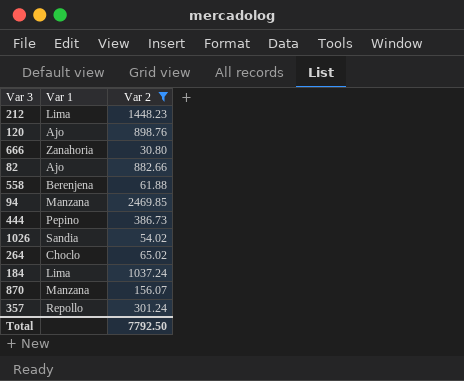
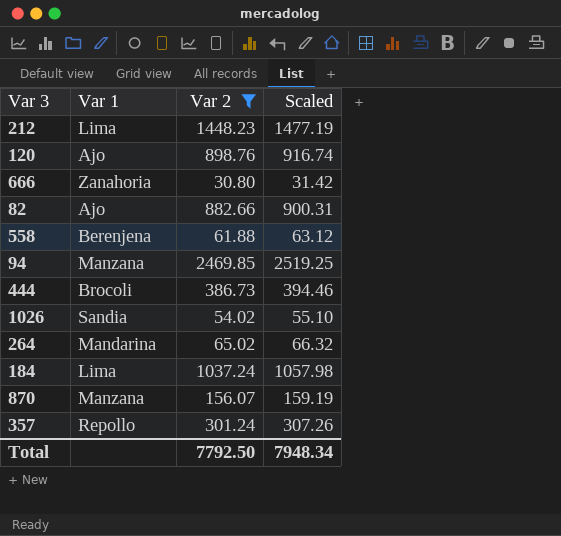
column Scaled | formula: none -> [Var 2] * 1.02
444 | Var 1: Pepino -> Brocoli
264 | Var 1: Choclo -> Mandarina

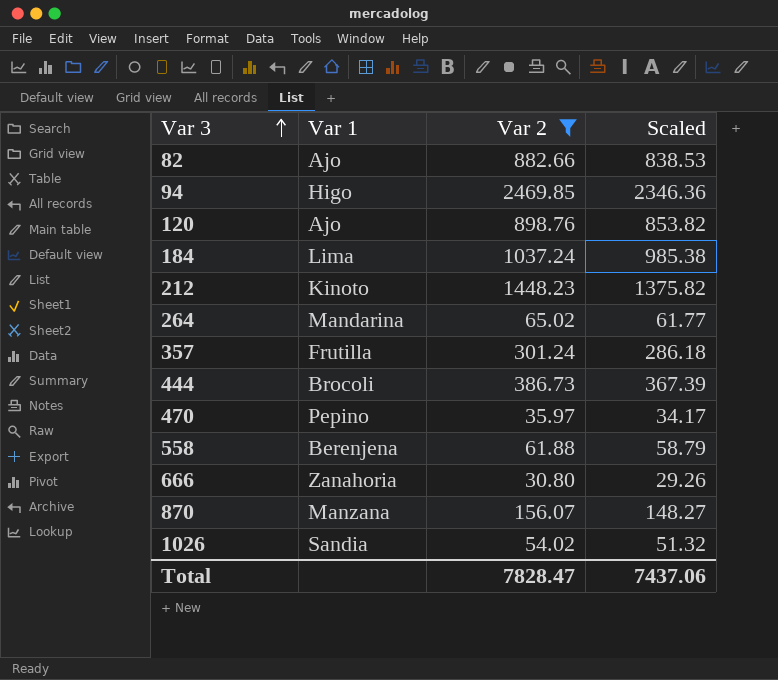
row order: none -> Var 3 ascending
column Scaled | formula: [Var 2] * 1.02 -> [Var 2] * 0.95
94 | Var 1: Manzana -> Higo
212 | Var 1: Lima -> Kinoto
357 | Var 1: Repollo -> Frutilla
row 470: none -> Pepino | 35.97 | 34.17
Total | Var 2: 7792.50 -> 7828.47
Total | Scaled: 7948.34 -> 7437.06

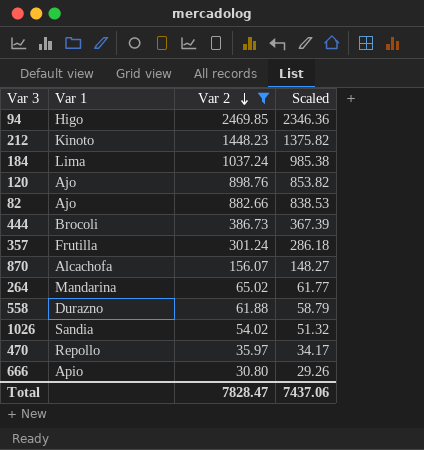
row order: Var 3 ascending -> Var 2 descending
870 | Var 1: Manzana -> Alcachofa
558 | Var 1: Berenjena -> Durazno
470 | Var 1: Pepino -> Repollo
666 | Var 1: Zanahoria -> Apio

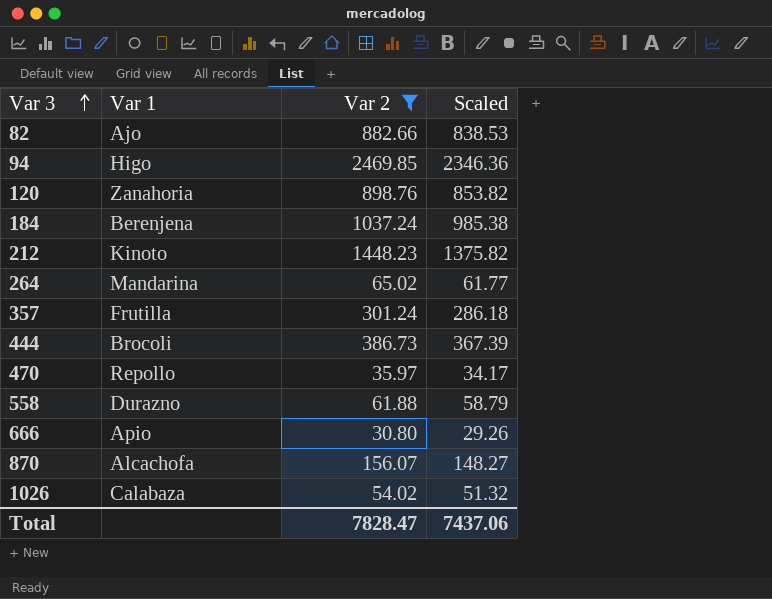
row order: Var 2 descending -> Var 3 ascending
120 | Var 1: Ajo -> Zanahoria
184 | Var 1: Lima -> Berenjena
1026 | Var 1: Sandia -> Calabaza

